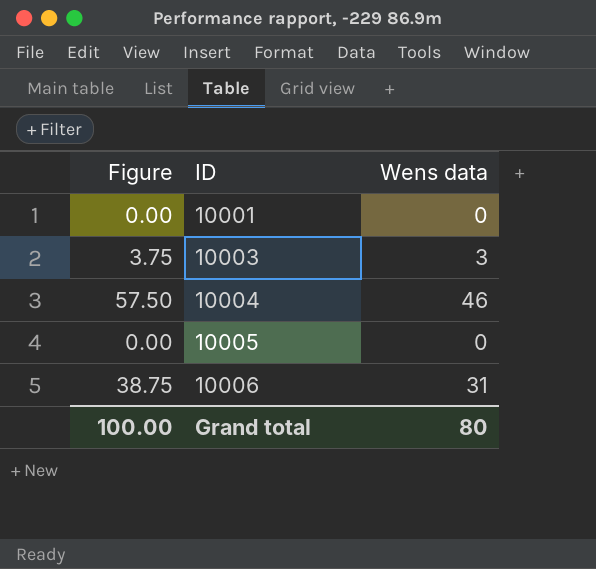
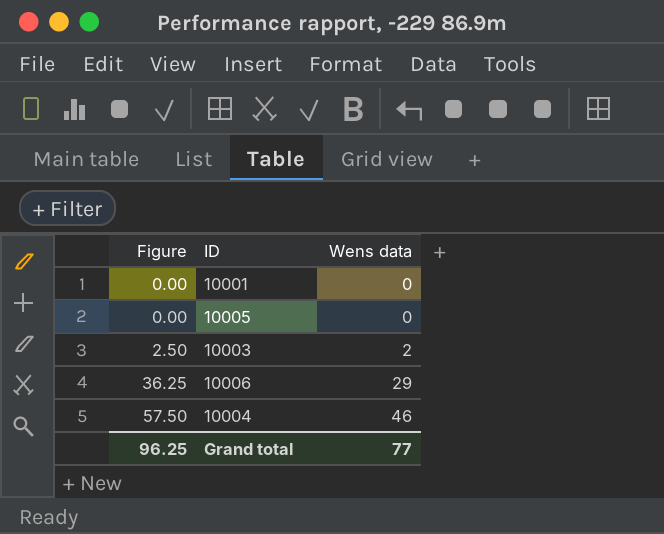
row order: ID ascending -> Figure ascending
10003 | Figure: 3.75 -> 2.50
10003 | Wens data: 3 -> 2
10006 | Figure: 38.75 -> 36.25
10006 | Wens data: 31 -> 29
Grand total | Figure: 100.00 -> 96.25
Grand total | Wens data: 80 -> 77

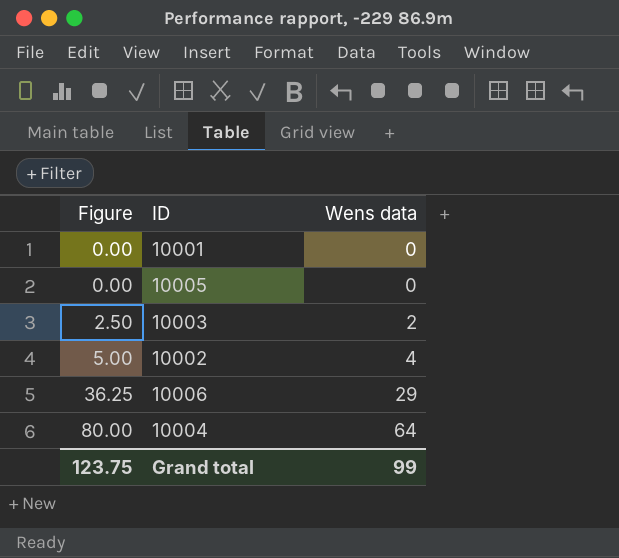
row 10002: none -> 5.00 | 4
10004 | Figure: 57.50 -> 80.00
10004 | Wens data: 46 -> 64
Grand total | Figure: 96.25 -> 123.75
Grand total | Wens data: 77 -> 99

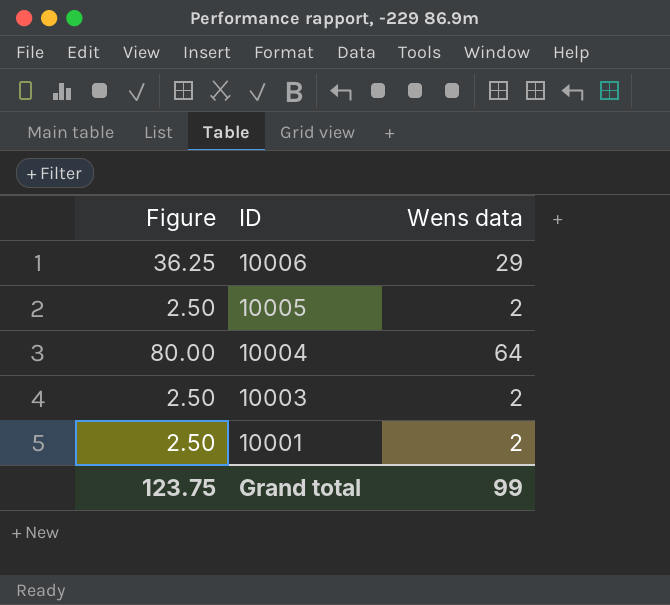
row order: Figure ascending -> ID descending
row 10002: 5.00 | 4 -> none
10005 | Figure: 0.00 -> 2.50
10005 | Wens data: 0 -> 2
10001 | Figure: 0.00 -> 2.50
10001 | Wens data: 0 -> 2

